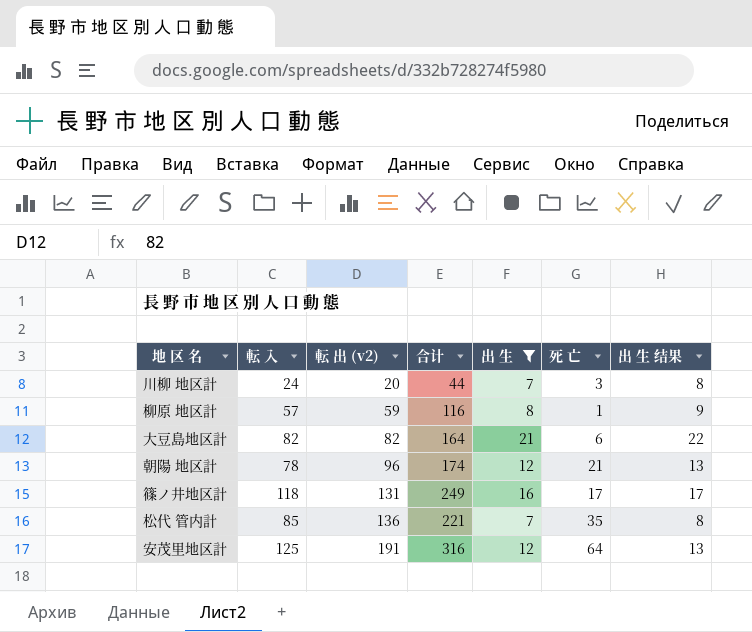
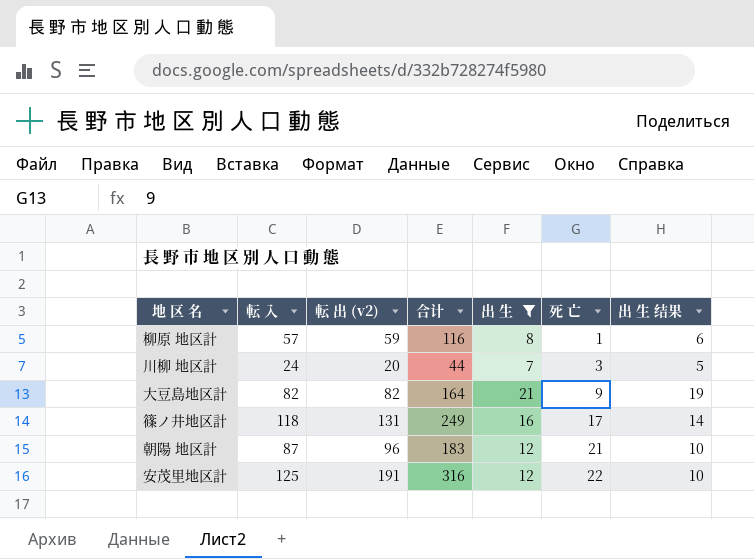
row order: 転 出 (v2) ascending -> 死 亡 ascending
column 出 生 结果 | formula: [出 生] + 1 -> [出 生] - 2
row 松代 管内計: 85 | 136 | 221 | 7 | 35 | 8 -> none
大豆島地区計 | 死 亡: 6 -> 9
朝陽 地区計 | 転 入: 78 -> 87
朝陽 地区計 | 合计: 174 -> 183
安茂里地区計 | 死 亡: 64 -> 22

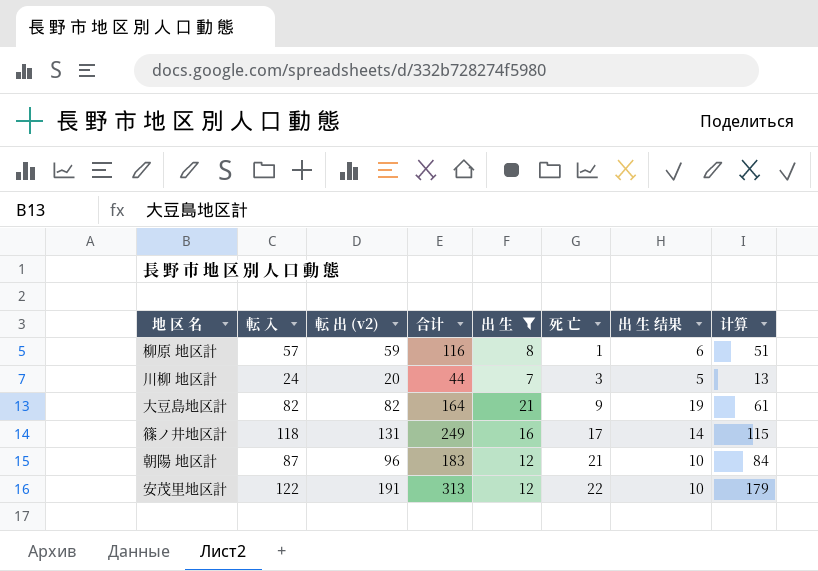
column 计算 | formula: none -> [転 出 (v2)] - [出 生]
安茂里地区計 | 転 入: 125 -> 122
安茂里地区計 | 合计: 316 -> 313

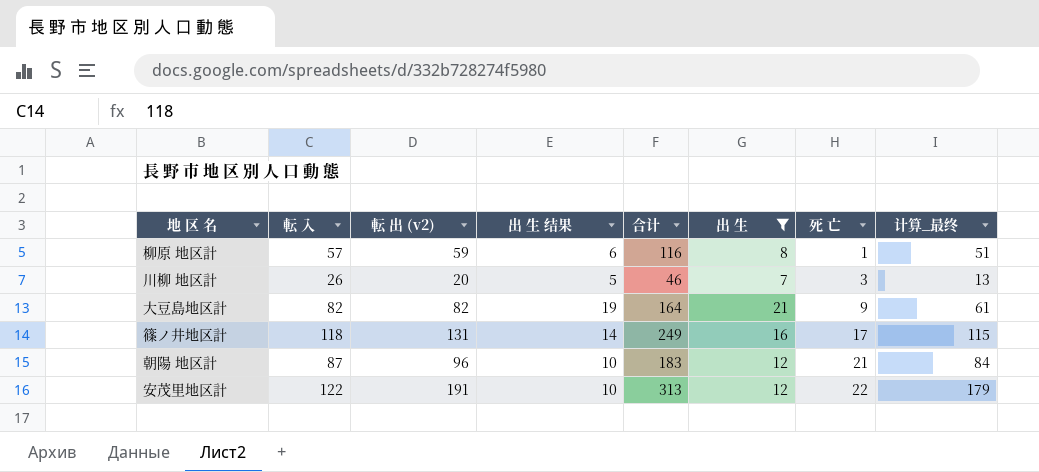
column 出 生 结果 | position: 7 -> 4
column name: 计算 -> 计算_最终
川柳 地区計 | 転 入: 24 -> 26
川柳 地区計 | 合计: 44 -> 46

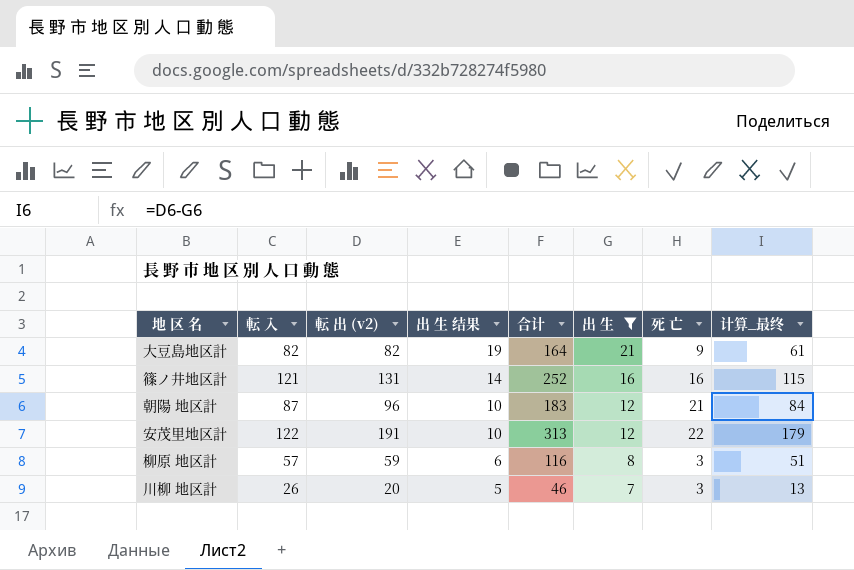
row order: 死 亡 ascending -> 出 生 结果 descending
篠ノ井地区計 | 転 入: 118 -> 121
篠ノ井地区計 | 合计: 249 -> 252
篠ノ井地区計 | 死 亡: 17 -> 16
柳原 地区計 | 死 亡: 1 -> 3

